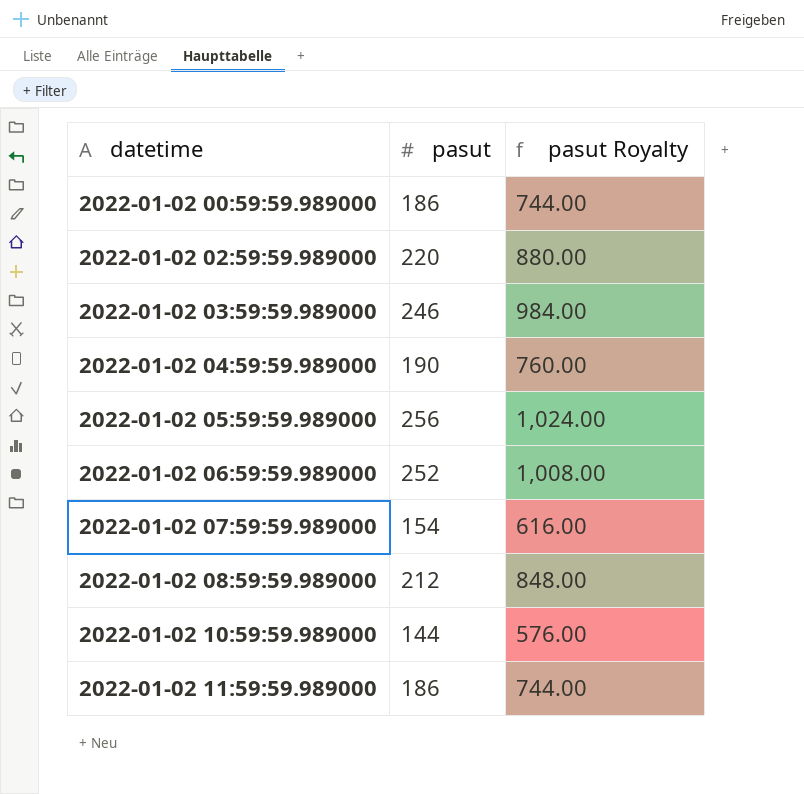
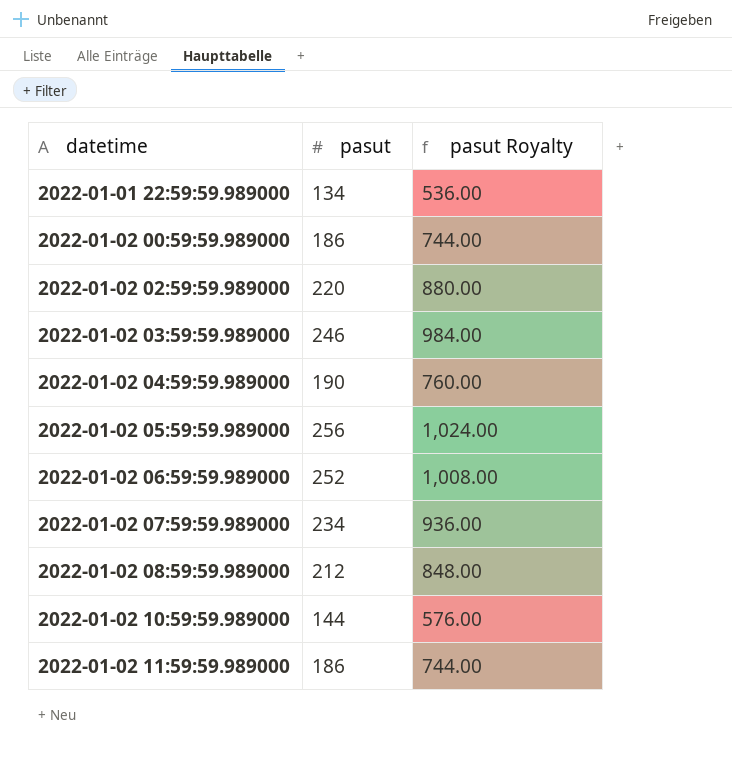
row 2022-01-01 22:59:59.989000: none -> 134 | 536.00
2022-01-02 07:59:59.989000 | pasut: 154 -> 234
2022-01-02 07:59:59.989000 | pasut Royalty: 616.00 -> 936.00

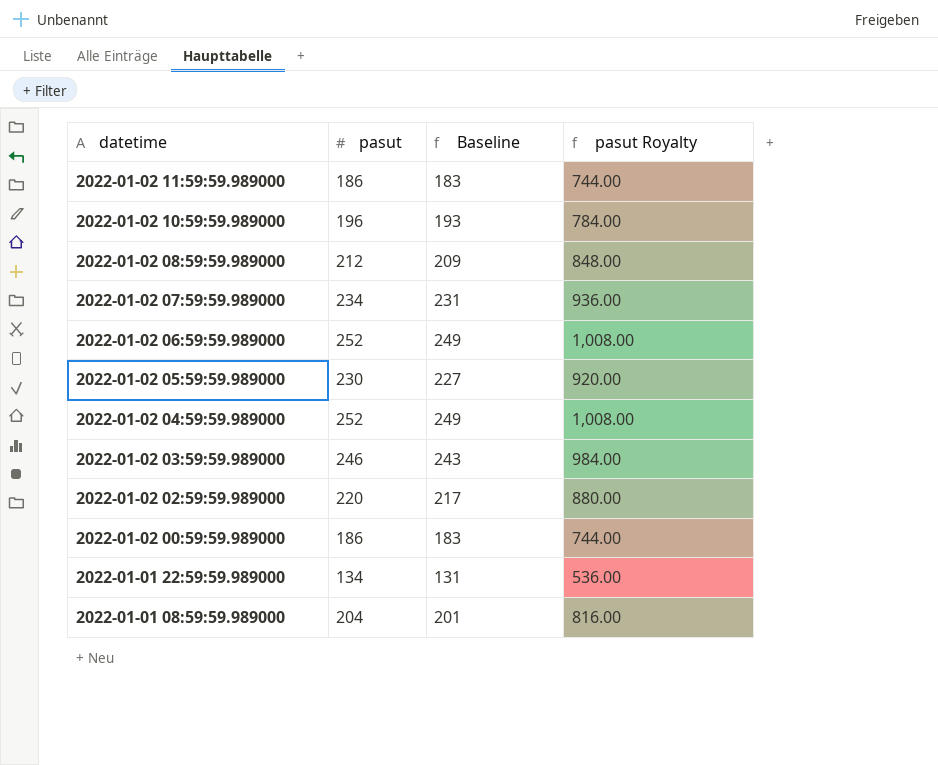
row order: datetime ascending -> datetime descending
column Baseline | formula: none -> [pasut] - 3
2022-01-02 10:59:59.989000 | pasut: 144 -> 196
2022-01-02 10:59:59.989000 | pasut Royalty: 576.00 -> 784.00
2022-01-02 05:59:59.989000 | pasut: 256 -> 230
2022-01-02 05:59:59.989000 | pasut Royalty: 1,024.00 -> 920.00
2022-01-02 04:59:59.989000 | pasut: 190 -> 252
2022-01-02 04:59:59.989000 | pasut Royalty: 760.00 -> 1,008.00
row 2022-01-01 08:59:59.989000: none -> 204 | 201 | 816.00

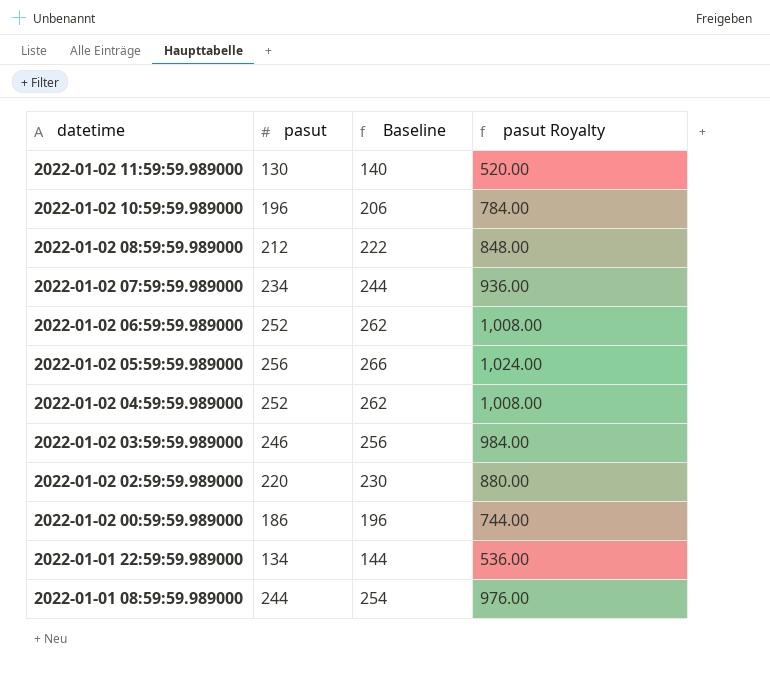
column Baseline | formula: [pasut] - 3 -> [pasut] + 10
2022-01-02 11:59:59.989000 | pasut: 186 -> 130
2022-01-02 11:59:59.989000 | pasut Royalty: 744.00 -> 520.00
2022-01-02 05:59:59.989000 | pasut: 230 -> 256
2022-01-02 05:59:59.989000 | pasut Royalty: 920.00 -> 1,024.00
2022-01-01 08:59:59.989000 | pasut: 204 -> 244
2022-01-01 08:59:59.989000 | pasut Royalty: 816.00 -> 976.00

